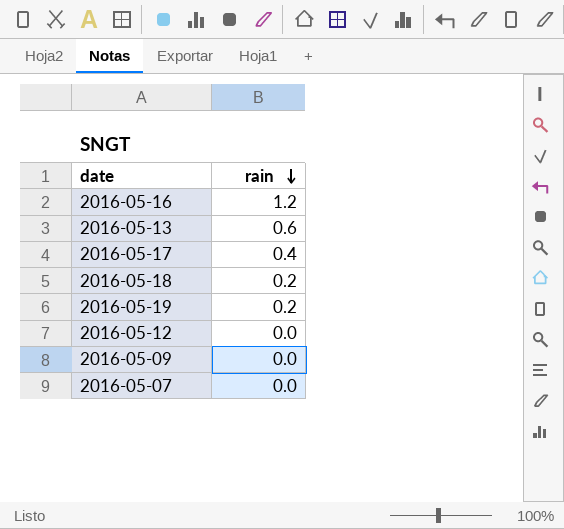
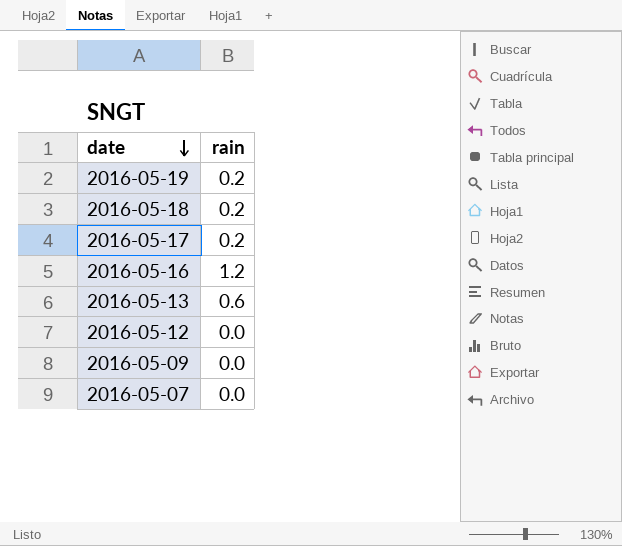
row order: rain descending -> date descending
2016-05-17 | rain: 0.4 -> 0.2

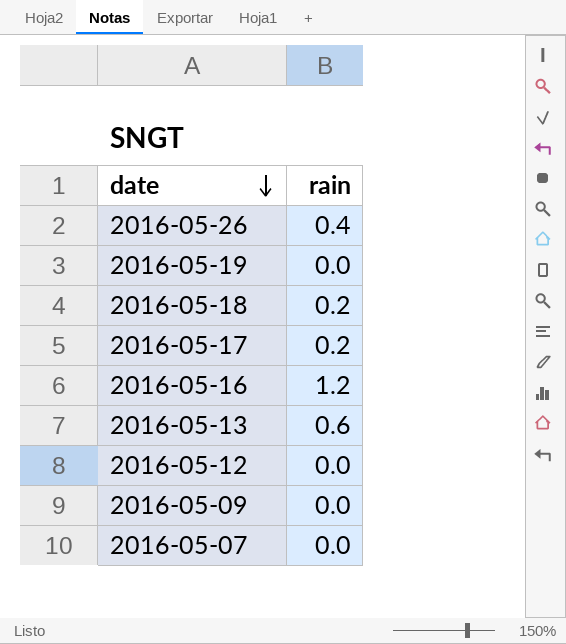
row 2016-05-26: none -> 0.4
2016-05-19 | rain: 0.2 -> 0.0

